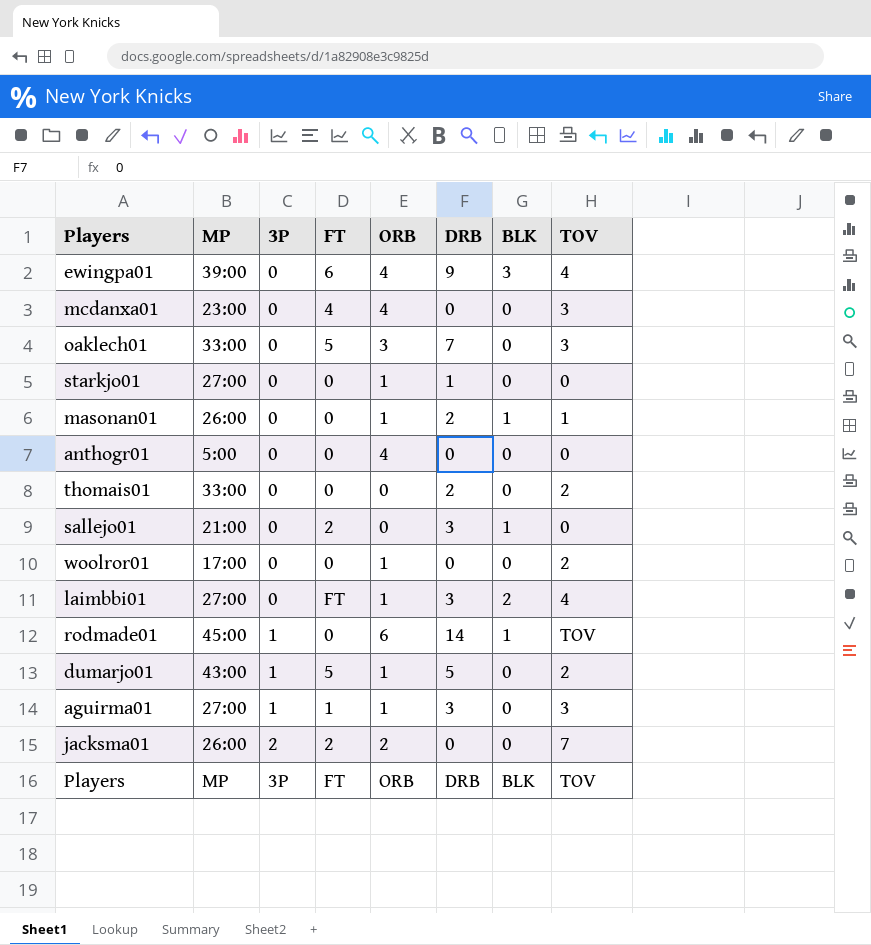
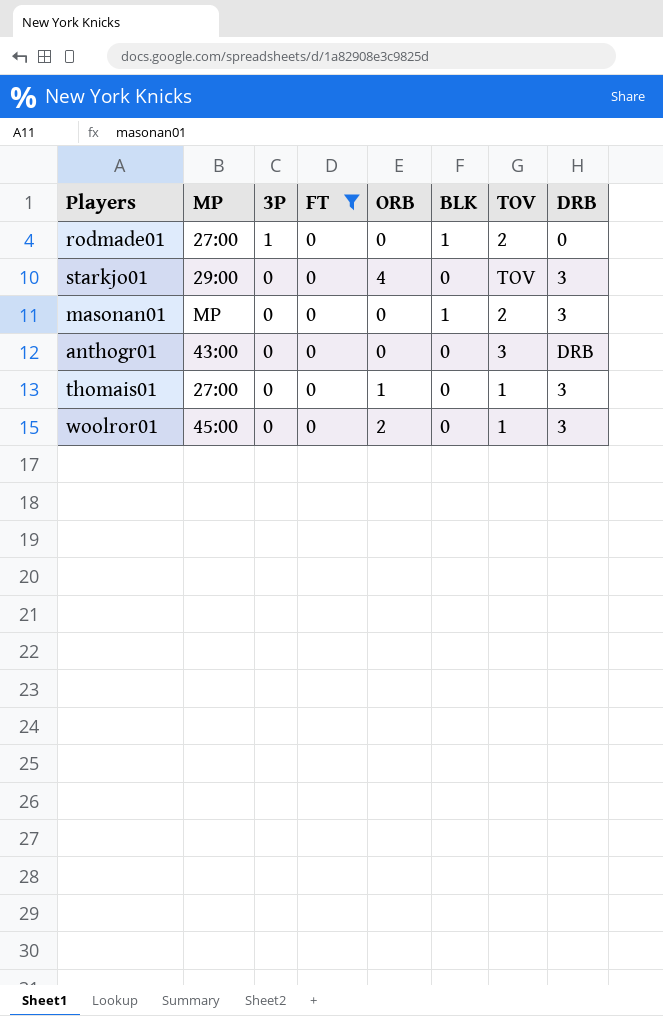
filter: none -> FT = 0
row order: 3P ascending -> 3P descending
column DRB | position: 6 -> 8
rodmade01 | MP: 45:00 -> 27:00
rodmade01 | ORB: 6 -> 0
rodmade01 | TOV: TOV -> 2
rodmade01 | DRB: 14 -> 0
starkjo01 | MP: 27:00 -> 29:00
starkjo01 | ORB: 1 -> 4
starkjo01 | TOV: 0 -> TOV
starkjo01 | DRB: 1 -> 3
masonan01 | MP: 26:00 -> MP
masonan01 | ORB: 1 -> 0
masonan01 | TOV: 1 -> 2
masonan01 | DRB: 2 -> 3
anthogr01 | MP: 5:00 -> 43:00
anthogr01 | ORB: 4 -> 0
anthogr01 | TOV: 0 -> 3
anthogr01 | DRB: 0 -> DRB
thomais01 | MP: 33:00 -> 27:00
thomais01 | ORB: 0 -> 1
thomais01 | TOV: 2 -> 1
thomais01 | DRB: 2 -> 3
woolror01 | MP: 17:00 -> 45:00
woolror01 | ORB: 1 -> 2
woolror01 | TOV: 2 -> 1
woolror01 | DRB: 0 -> 3

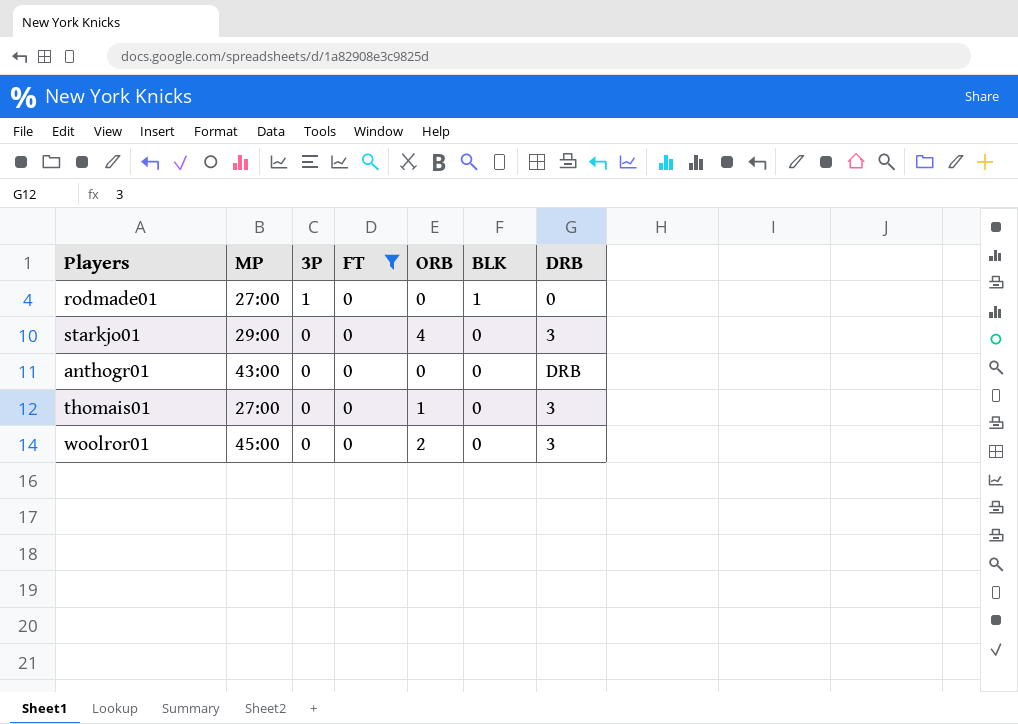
column TOV | position: 7 -> none
row masonan01: MP | 0 | 0 | 0 | 1 | 2 | 3 -> none

